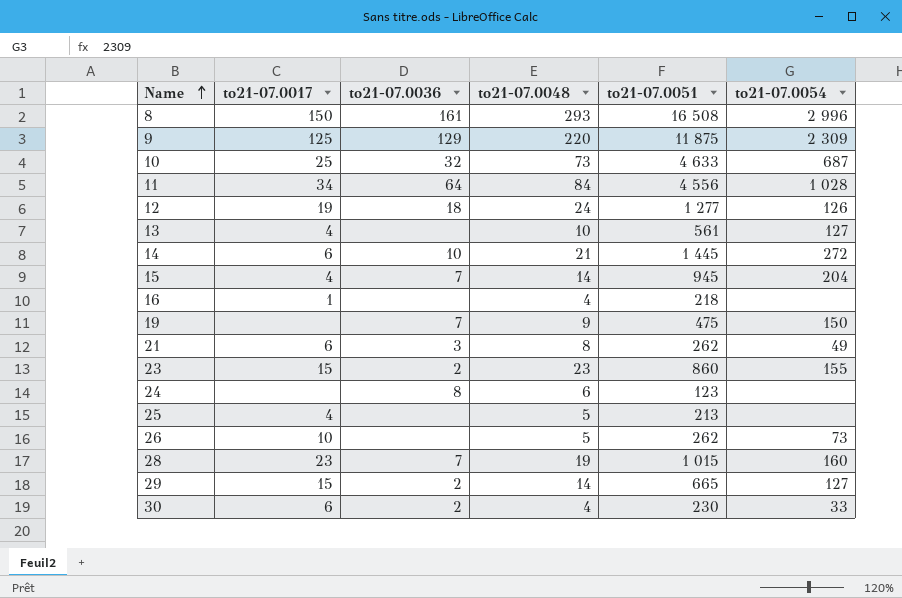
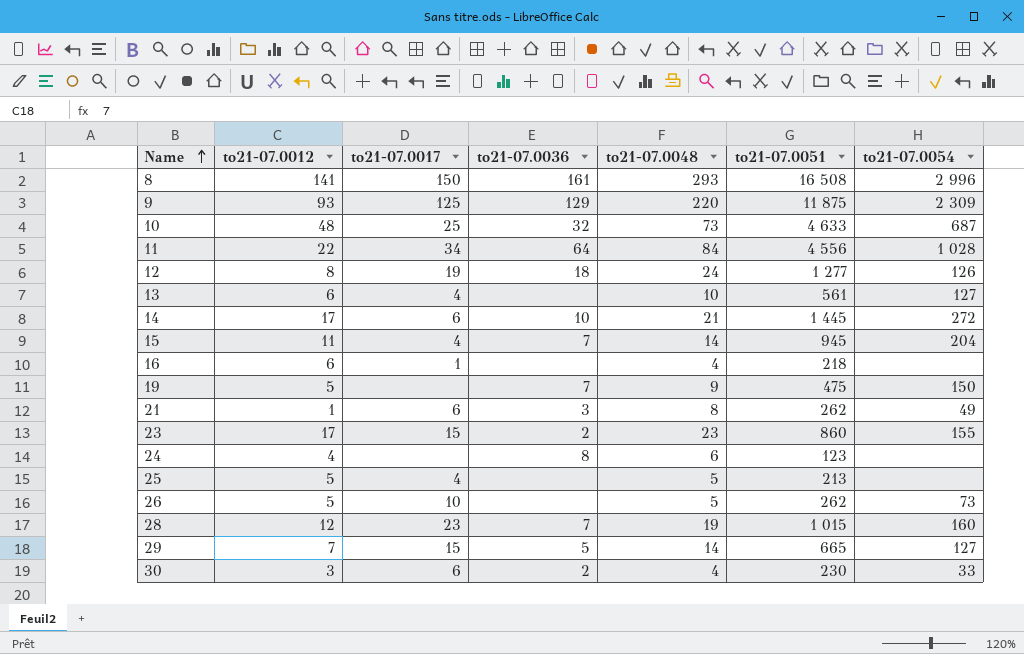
column to21-07.0012 | position: none -> 2
29 | to21-07.0036: 2 -> 5

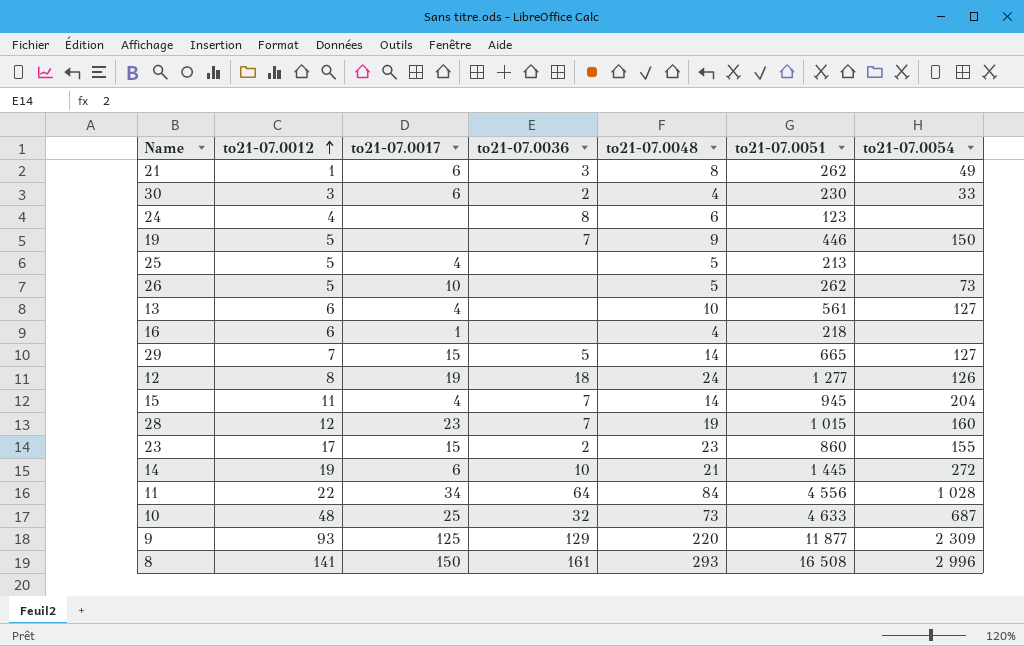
row order: Name ascending -> to21-07.0012 ascending
19 | to21-07.0051: 475 -> 446
14 | to21-07.0012: 17 -> 19
9 | to21-07.0051: 11 875 -> 11 877

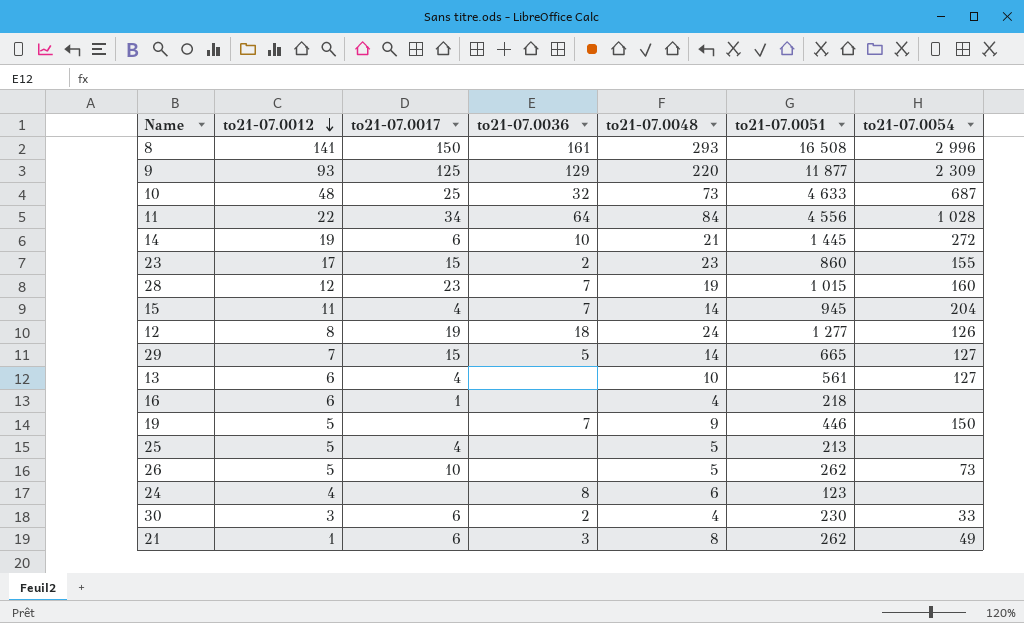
row order: to21-07.0012 ascending -> to21-07.0012 descending

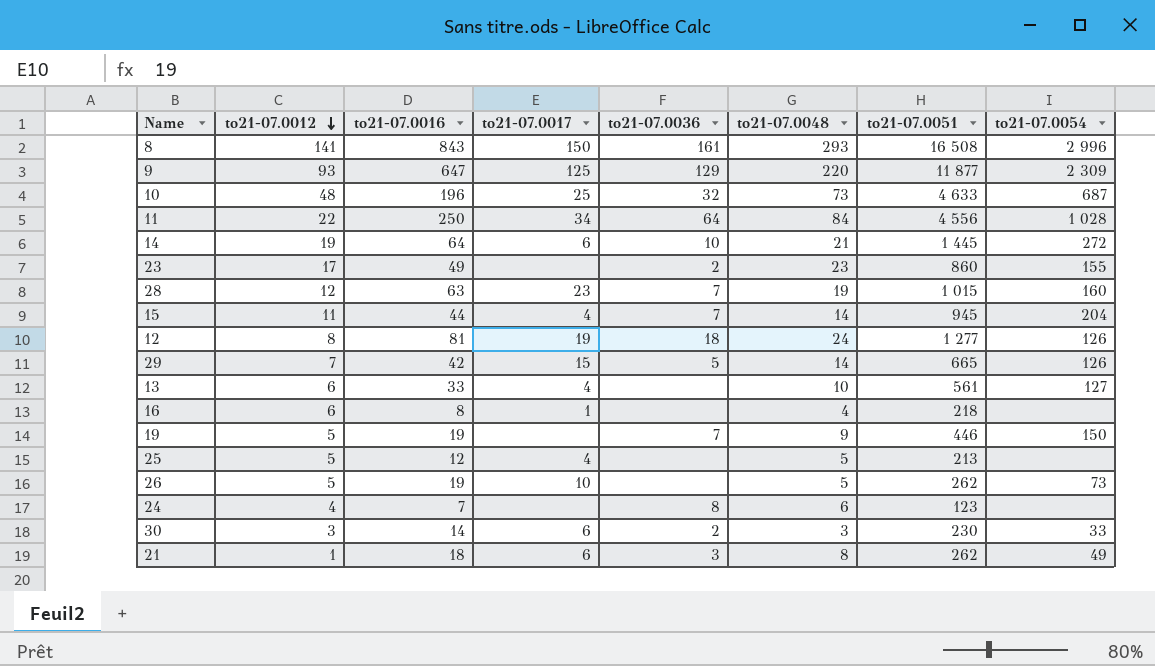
column to21-07.0016 | position: none -> 3
23 | to21-07.0017: 15 -> none
29 | to21-07.0054: 127 -> 126
30 | to21-07.0048: 4 -> 3

